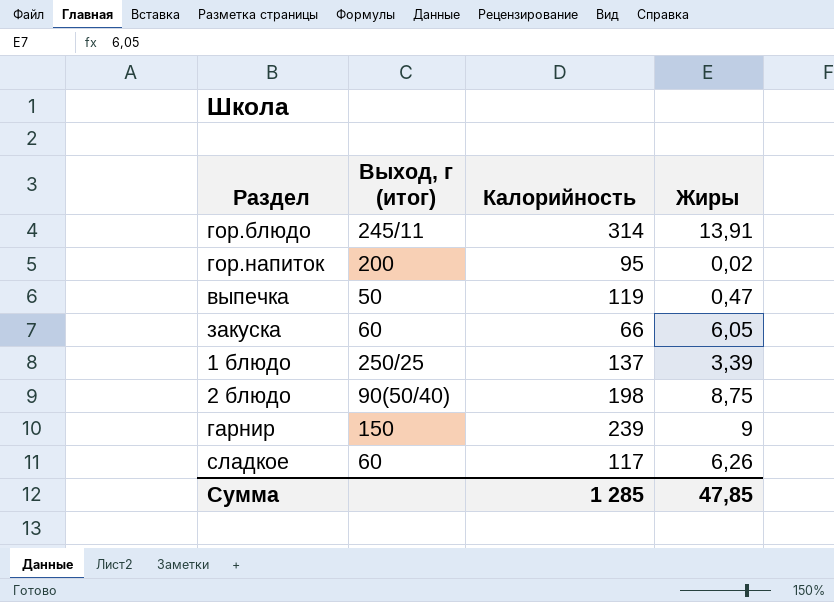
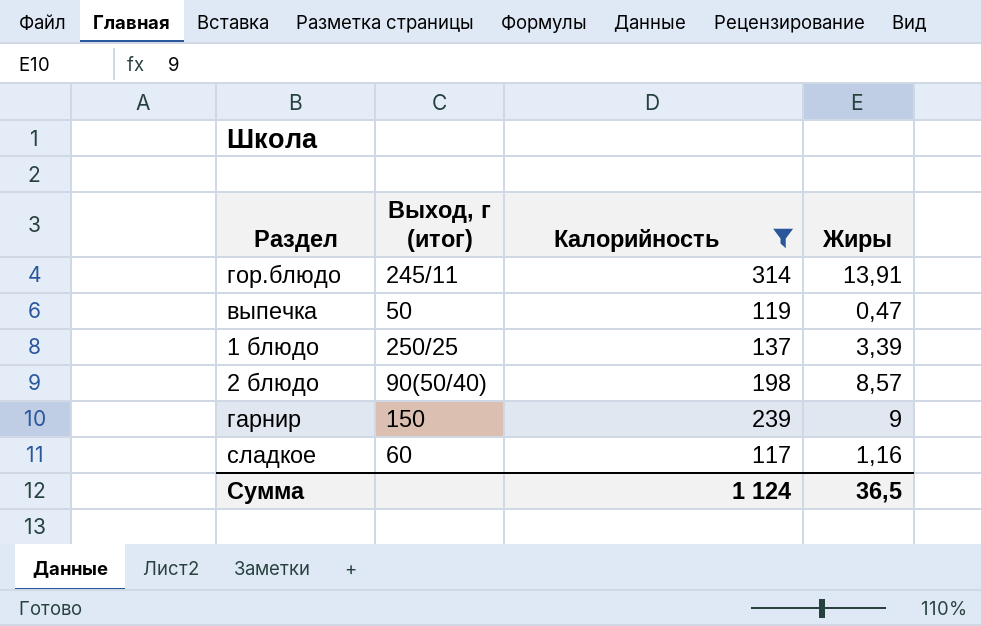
filter: none -> Калорийность >= 117
2 блюдо | Жиры: 8,75 -> 8,57
сладкое | Жиры: 6,26 -> 1,16
Сумма | Калорийность: 1 285 -> 1 124
Сумма | Жиры: 47,85 -> 36,5

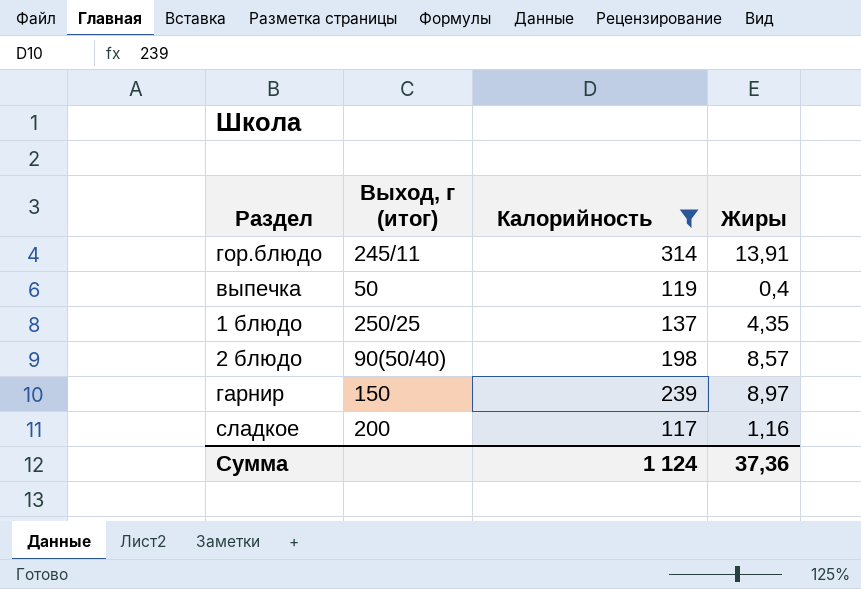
выпечка | Жиры: 0,47 -> 0,4
1 блюдо | Жиры: 3,39 -> 4,35
гарнир | Жиры: 9 -> 8,97
сладкое | Выход, г (итог): 60 -> 200
Сумма | Жиры: 36,5 -> 37,36

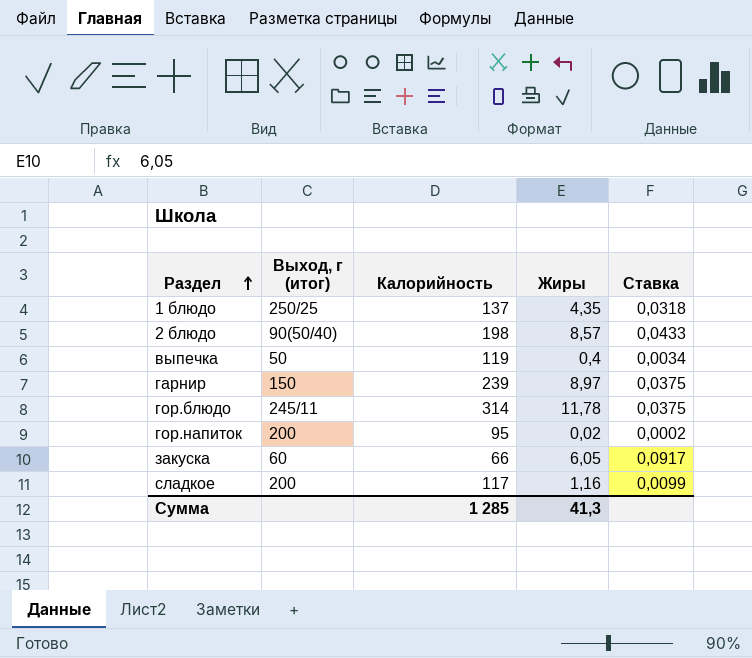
filter: Калорийность >= 117 -> none
row order: none -> Раздел ascending
column Ставка | formula: none -> [Жиры] / [Калорийность]
гор.блюдо | Жиры: 13,91 -> 11,78
Сумма | Калорийность: 1 124 -> 1 285
Сумма | Жиры: 37,36 -> 41,3

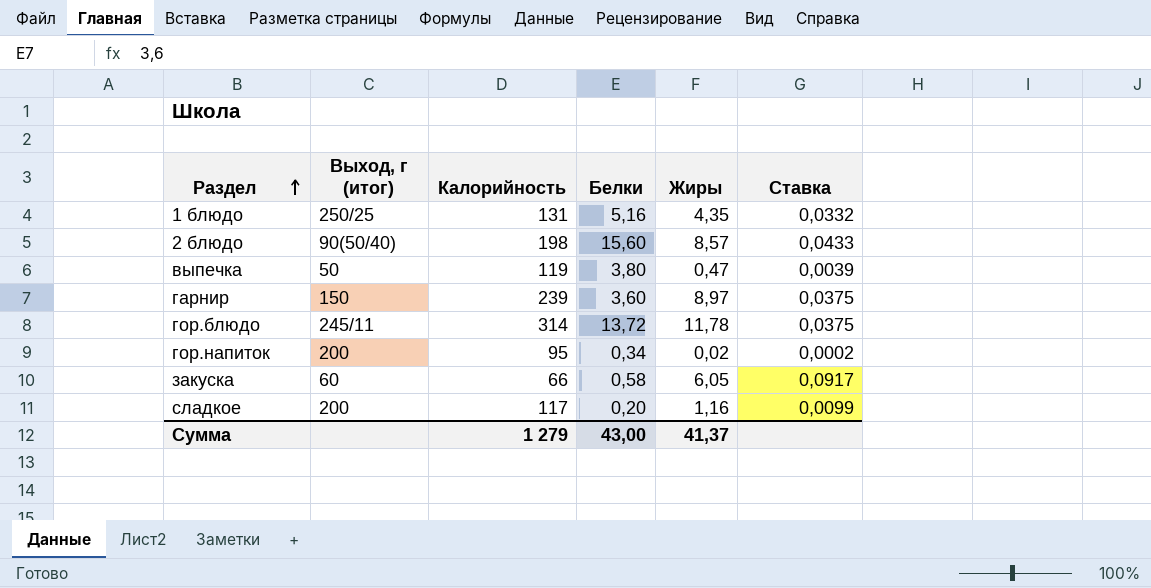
column Белки | position: none -> 4
1 блюдо | Калорийность: 137 -> 131
1 блюдо | Ставка: 0,0318 -> 0,0332
выпечка | Жиры: 0,4 -> 0,47
выпечка | Ставка: 0,0034 -> 0,0039
Сумма | Калорийность: 1 285 -> 1 279
Сумма | Жиры: 41,3 -> 41,37

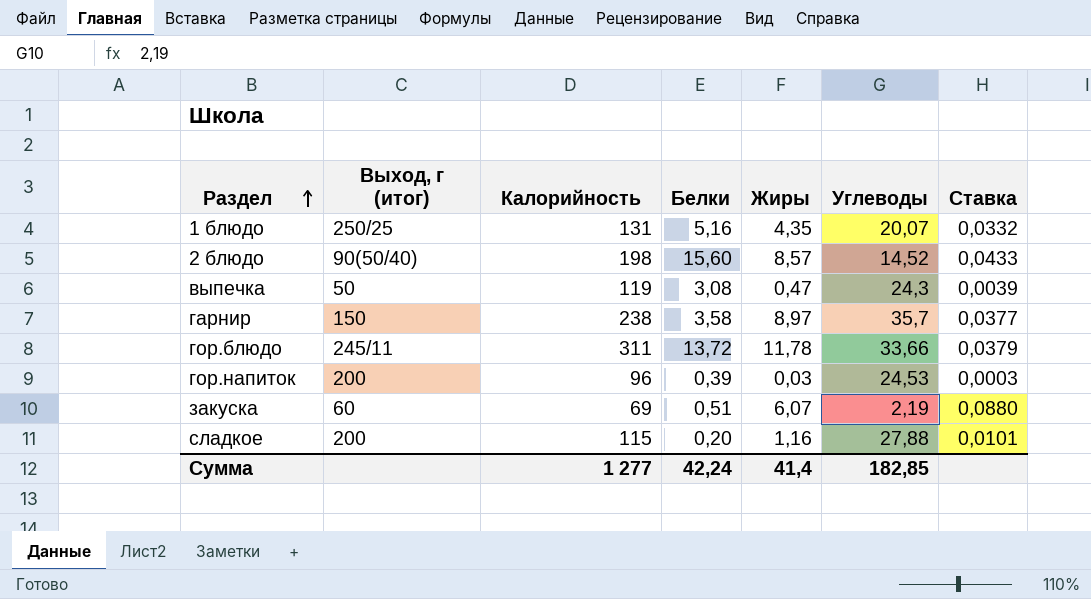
column Углеводы | position: none -> 6
выпечка | Белки: 3,80 -> 3,08
гарнир | Калорийность: 239 -> 238
гарнир | Белки: 3,60 -> 3,58
гарнир | Ставка: 0,0375 -> 0,0377
гор.блюдо | Калорийность: 314 -> 311
гор.блюдо | Ставка: 0,0375 -> 0,0379
гор.напиток | Калорийность: 95 -> 96
гор.напиток | Белки: 0,34 -> 0,39
гор.напиток | Жиры: 0,02 -> 0,03
гор.напиток | Ставка: 0,0002 -> 0,0003
закуска | Калорийность: 66 -> 69
закуска | Белки: 0,58 -> 0,51
закуска | Жиры: 6,05 -> 6,07
закуска | Ставка: 0,0917 -> 0,0880
сладкое | Калорийность: 117 -> 115
сладкое | Ставка: 0,0099 -> 0,0101
Сумма | Калорийность: 1 279 -> 1 277
Сумма | Белки: 43,00 -> 42,24
Сумма | Жиры: 41,37 -> 41,4

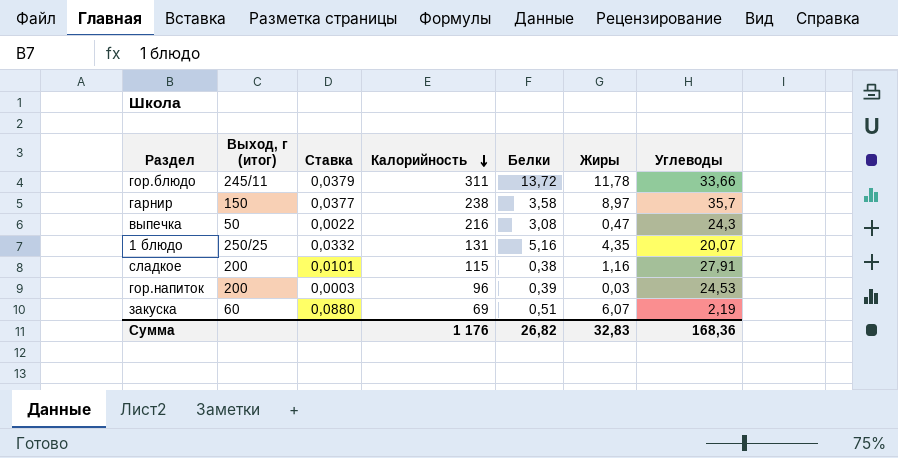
row order: Раздел ascending -> Калорийность descending
column Ставка | position: 7 -> 3
row 2 блюдо: 90(50/40) | 198 | 15,60 | 8,57 | 14,52 | 0,0433 -> none
выпечка | Ставка: 0,0039 -> 0,0022
выпечка | Калорийность: 119 -> 216
сладкое | Белки: 0,20 -> 0,38
сладкое | Углеводы: 27,88 -> 27,91
Сумма | Калорийность: 1 277 -> 1 176
Сумма | Белки: 42,24 -> 26,82
Сумма | Жиры: 41,4 -> 32,83
Сумма | Углеводы: 182,85 -> 168,36

